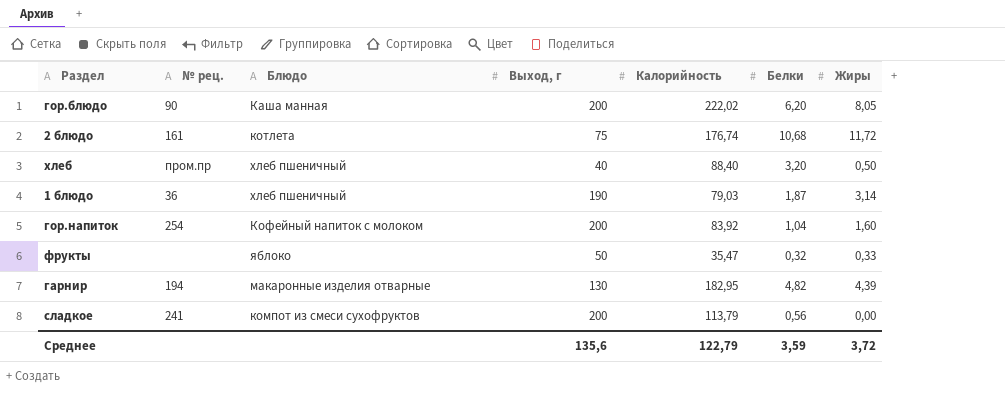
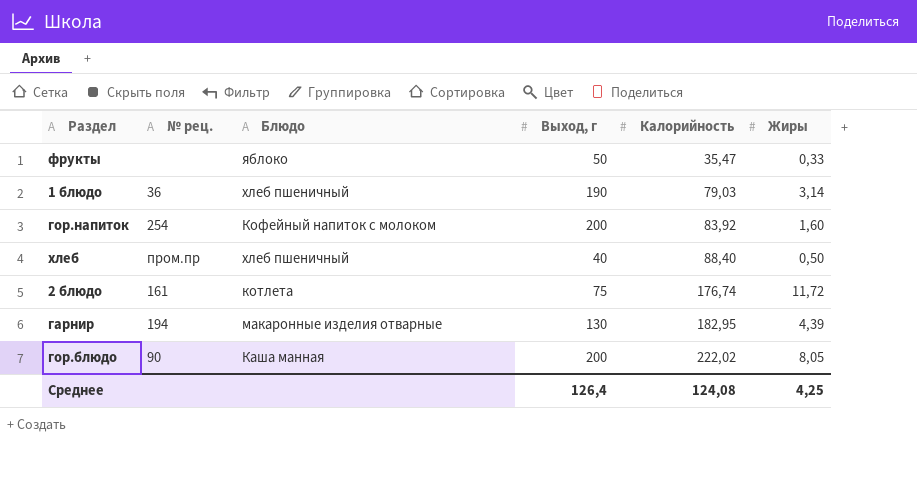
row order: none -> Калорийность ascending
column Белки | position: 6 -> none
row сладкое: 241 | компот из смеси сухофруктов | 200 | 113,79 | 0,56 | 0,00 -> none
Среднее | Выход, г: 135,6 -> 126,4
Среднее | Калорийность: 122,79 -> 124,08
Среднее | Жиры: 3,72 -> 4,25

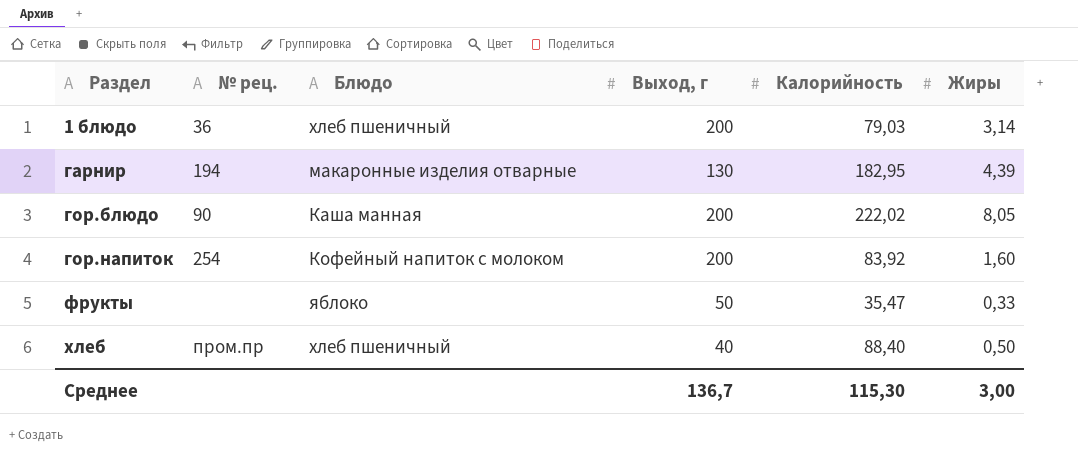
row order: Калорийность ascending -> Раздел ascending
row 2 блюдо: 161 | котлета | 75 | 176,74 | 11,72 -> none
1 блюдо | Выход, г: 190 -> 200
Среднее | Выход, г: 126,4 -> 136,7
Среднее | Калорийность: 124,08 -> 115,30
Среднее | Жиры: 4,25 -> 3,00

